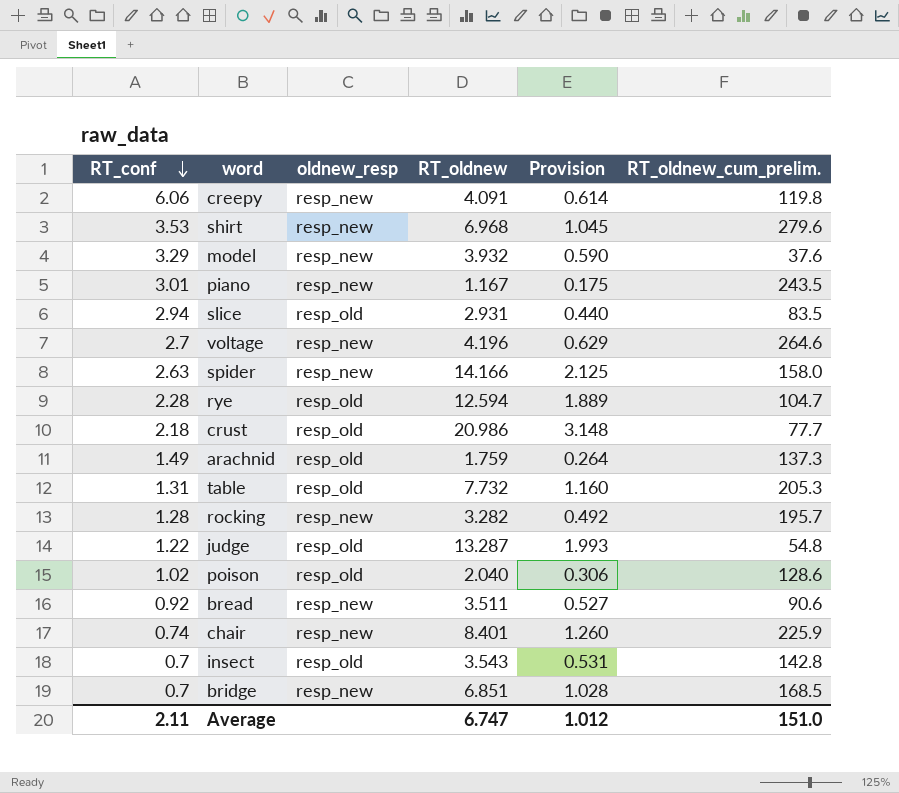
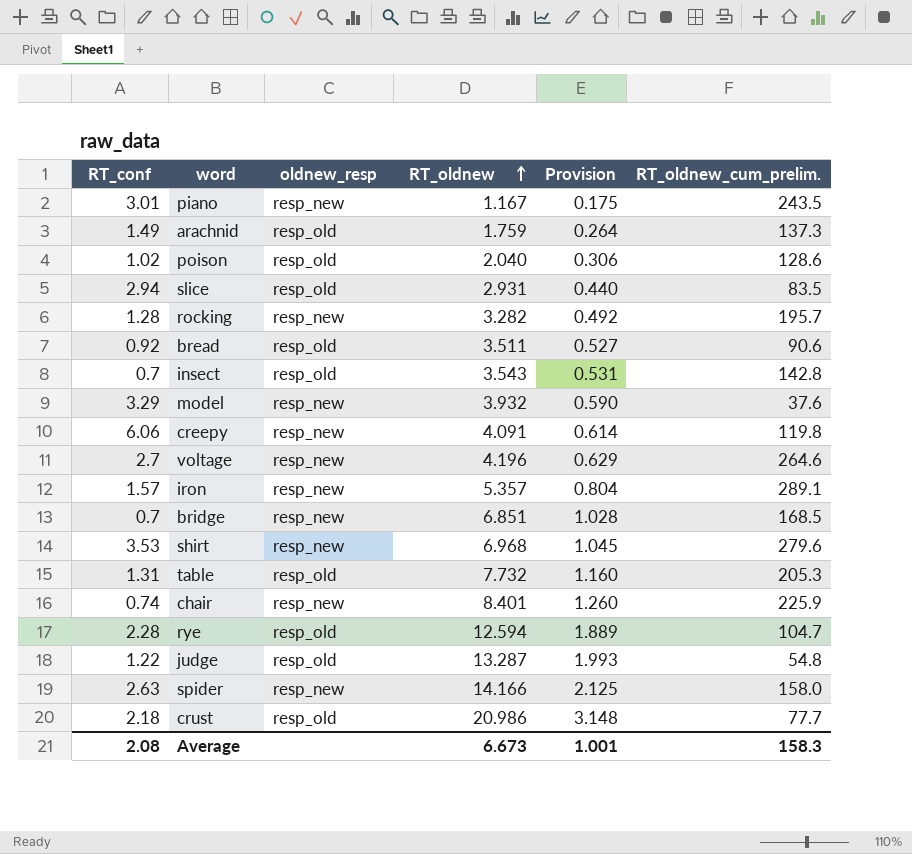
row order: RT_conf descending -> RT_oldnew ascending
bread | oldnew_resp: resp_new -> resp_old
row iron: none -> 1.57 | resp_new | 5.357 | 0.804 | 289.1
Average | RT_conf: 2.11 -> 2.08
Average | RT_oldnew: 6.747 -> 6.673
Average | Provision: 1.012 -> 1.001
Average | RT_oldnew_cum_prelim.: 151.0 -> 158.3

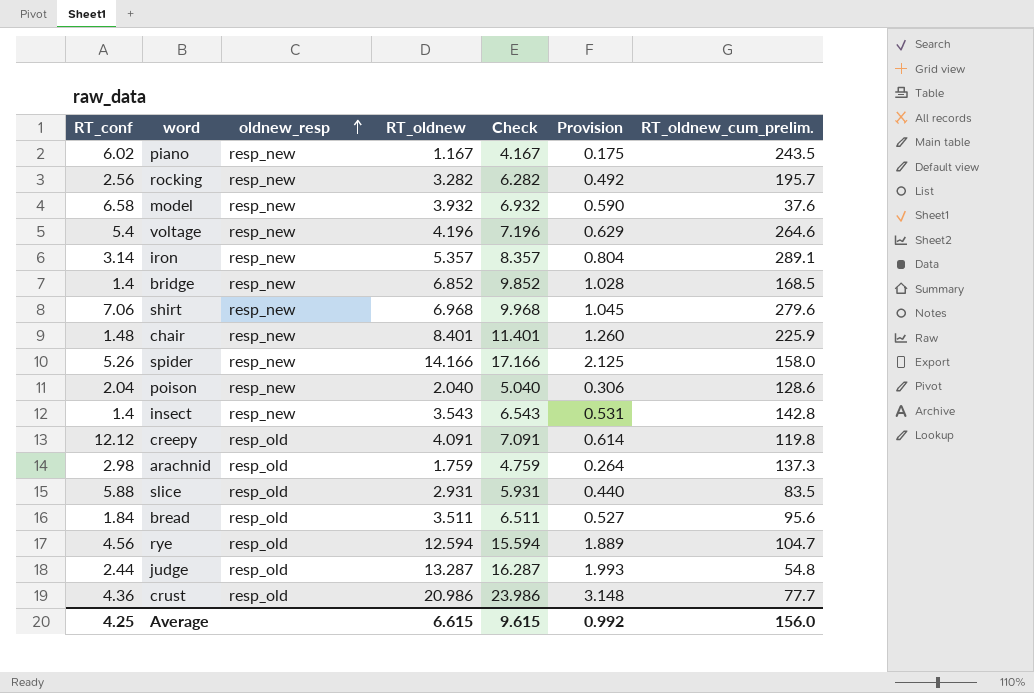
row order: RT_oldnew ascending -> oldnew_resp ascending
column Check | formula: none -> [RT_oldnew] + 3
row table: 1.31 | resp_old | 7.732 | 1.160 | 205.3 -> none
piano | RT_conf: 3.01 -> 6.02
rocking | RT_conf: 1.28 -> 2.56
model | RT_conf: 3.29 -> 6.58
voltage | RT_conf: 2.7 -> 5.4
iron | RT_conf: 1.57 -> 3.14
bridge | RT_conf: 0.7 -> 1.4
bridge | RT_oldnew: 6.851 -> 6.852
shirt | RT_conf: 3.53 -> 7.06
chair | RT_conf: 0.74 -> 1.48
spider | RT_conf: 2.63 -> 5.26
poison | RT_conf: 1.02 -> 2.04
poison | oldnew_resp: resp_old -> resp_new
insect | RT_conf: 0.7 -> 1.4
insect | oldnew_resp: resp_old -> resp_new
creepy | RT_conf: 6.06 -> 12.12
creepy | oldnew_resp: resp_new -> resp_old
arachnid | RT_conf: 1.49 -> 2.98
slice | RT_conf: 2.94 -> 5.88
bread | RT_conf: 0.92 -> 1.84
bread | RT_oldnew_cum_prelim.: 90.6 -> 95.6
rye | RT_conf: 2.28 -> 4.56
judge | RT_conf: 1.22 -> 2.44
crust | RT_conf: 2.18 -> 4.36
Average | RT_conf: 2.08 -> 4.25
Average | RT_oldnew: 6.673 -> 6.615
Average | Provision: 1.001 -> 0.992
Average | RT_oldnew_cum_prelim.: 158.3 -> 156.0

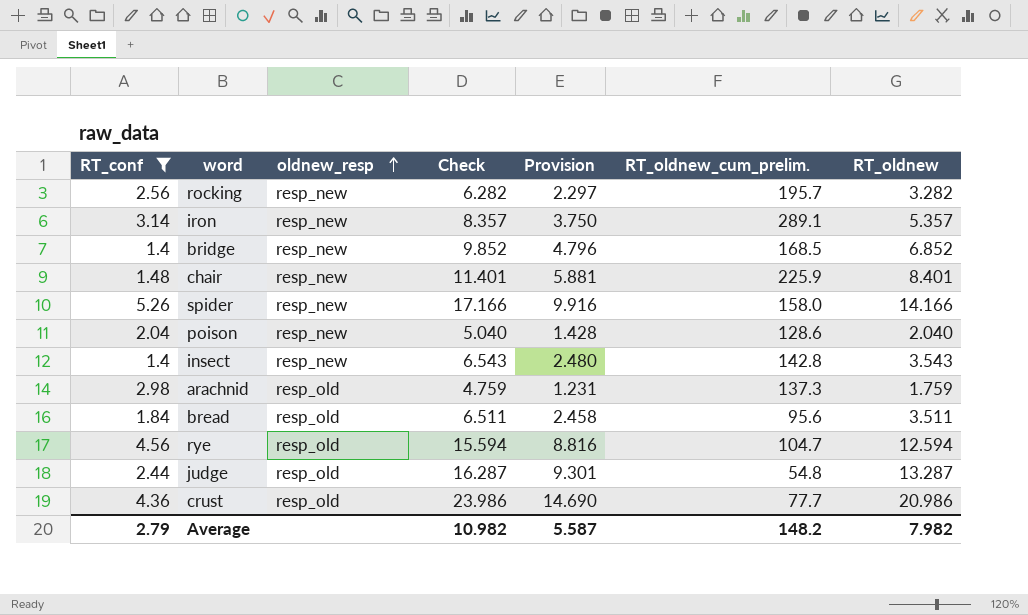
filter: none -> RT_conf <= 5.26
column Provision | formula: [RT_oldnew] * 0.15 -> [RT_oldnew] * 0.7
column RT_oldnew | position: 4 -> 7
Average | RT_conf: 4.25 -> 2.79
Average | Check: 9.615 -> 10.982
Average | Provision: 0.992 -> 5.587
Average | RT_oldnew_cum_prelim.: 156.0 -> 148.2
Average | RT_oldnew: 6.615 -> 7.982

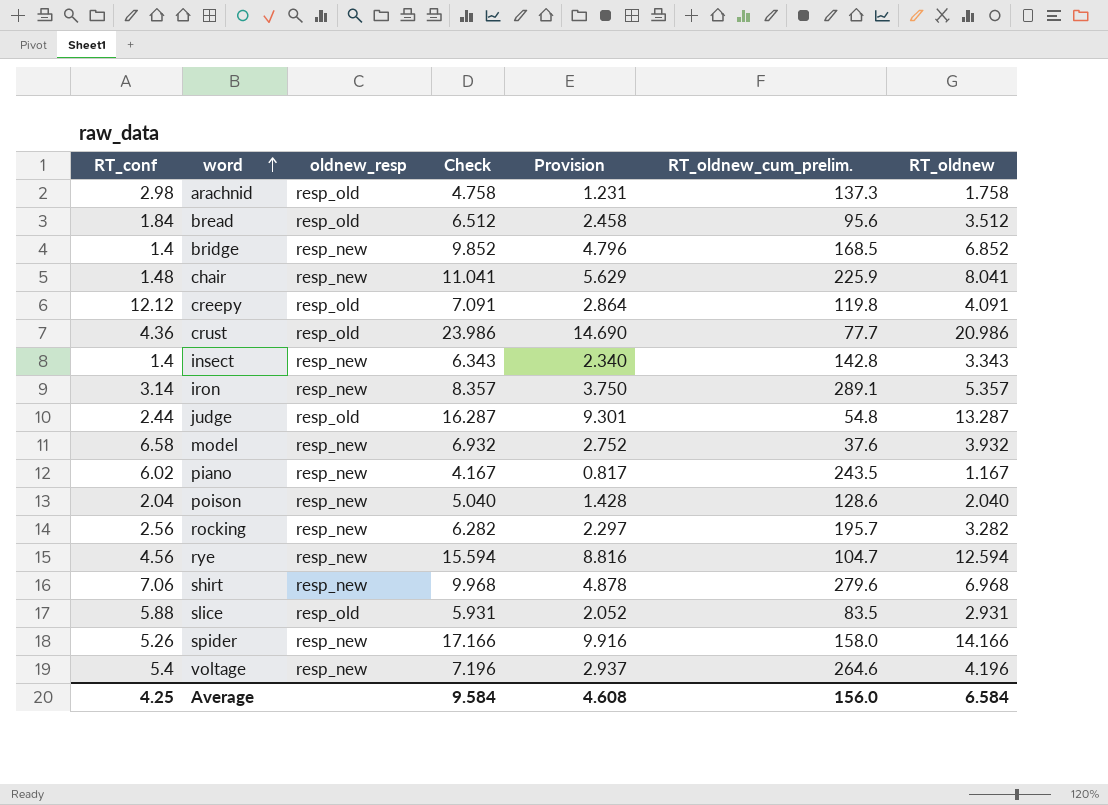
filter: RT_conf <= 5.26 -> none
row order: oldnew_resp ascending -> word ascending
arachnid | Check: 4.759 -> 4.758
arachnid | RT_oldnew: 1.759 -> 1.758
bread | Check: 6.511 -> 6.512
bread | RT_oldnew: 3.511 -> 3.512
chair | Check: 11.401 -> 11.041
chair | Provision: 5.881 -> 5.629
chair | RT_oldnew: 8.401 -> 8.041
insect | Check: 6.543 -> 6.343
insect | Provision: 2.480 -> 2.340
insect | RT_oldnew: 3.543 -> 3.343
rye | oldnew_resp: resp_old -> resp_new
Average | RT_conf: 2.79 -> 4.25
Average | Check: 10.982 -> 9.584
Average | Provision: 5.587 -> 4.608
Average | RT_oldnew_cum_prelim.: 148.2 -> 156.0
Average | RT_oldnew: 7.982 -> 6.584

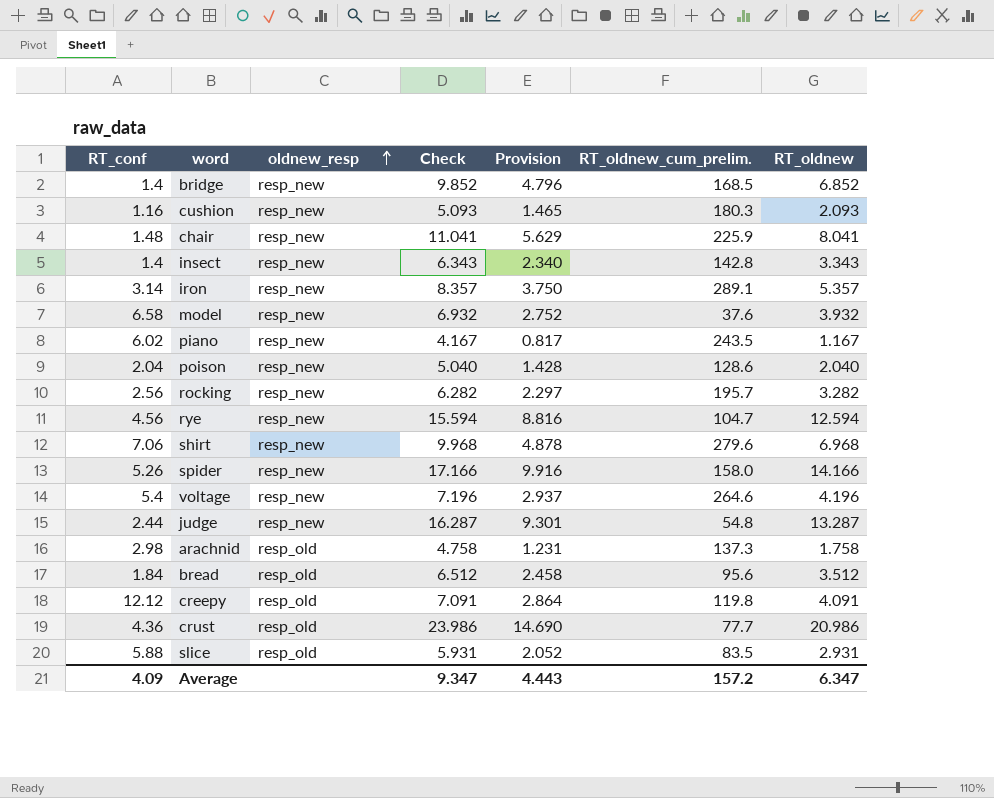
row order: word ascending -> oldnew_resp ascending
row cushion: none -> 1.16 | resp_new | 5.093 | 1.465 | 180.3 | 2.093
judge | oldnew_resp: resp_old -> resp_new
Average | RT_conf: 4.25 -> 4.09
Average | Check: 9.584 -> 9.347
Average | Provision: 4.608 -> 4.443
Average | RT_oldnew_cum_prelim.: 156.0 -> 157.2
Average | RT_oldnew: 6.584 -> 6.347

